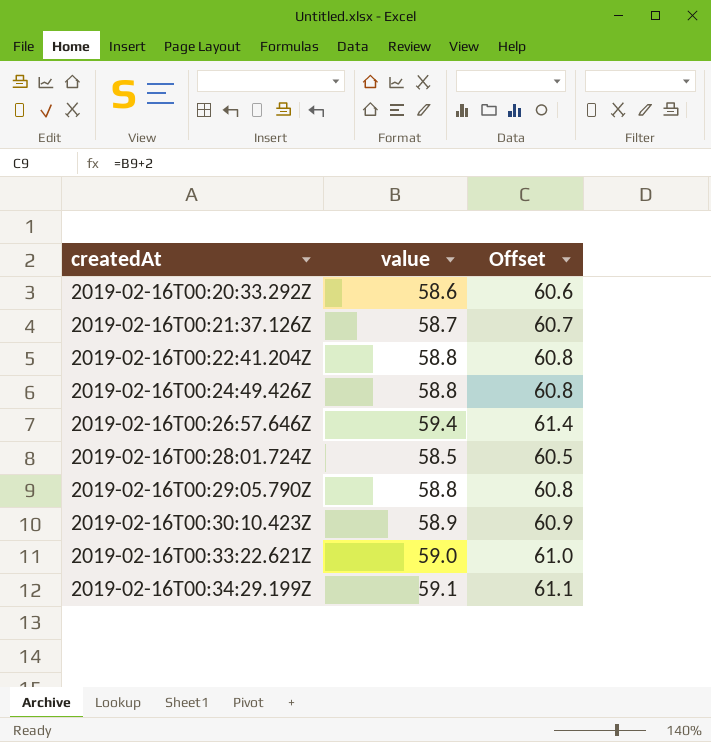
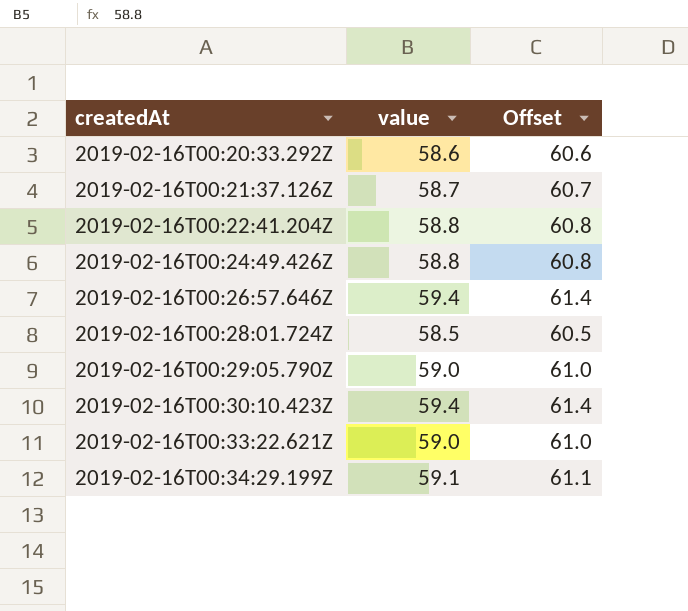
2019-02-16T00:29:05.790Z | value: 58.8 -> 59.0
2019-02-16T00:29:05.790Z | Offset: 60.8 -> 61.0
2019-02-16T00:30:10.423Z | value: 58.9 -> 59.4
2019-02-16T00:30:10.423Z | Offset: 60.9 -> 61.4

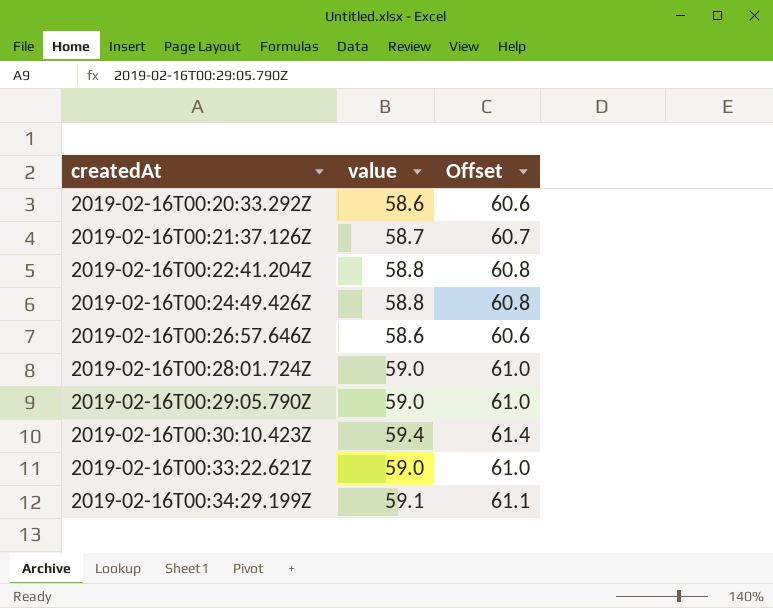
2019-02-16T00:26:57.646Z | value: 59.4 -> 58.6
2019-02-16T00:26:57.646Z | Offset: 61.4 -> 60.6
2019-02-16T00:28:01.724Z | value: 58.5 -> 59.0
2019-02-16T00:28:01.724Z | Offset: 60.5 -> 61.0

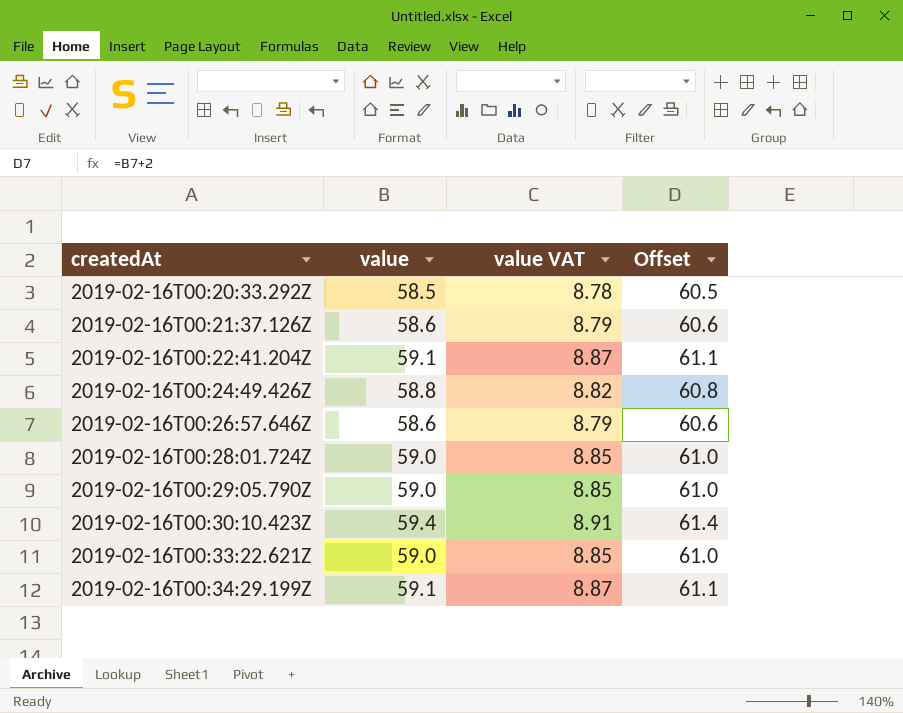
column value VAT | formula: none -> [value] * 0.15
2019-02-16T00:20:33.292Z | value: 58.6 -> 58.5
2019-02-16T00:20:33.292Z | Offset: 60.6 -> 60.5
2019-02-16T00:21:37.126Z | value: 58.7 -> 58.6
2019-02-16T00:21:37.126Z | Offset: 60.7 -> 60.6
2019-02-16T00:22:41.204Z | value: 58.8 -> 59.1
2019-02-16T00:22:41.204Z | Offset: 60.8 -> 61.1

